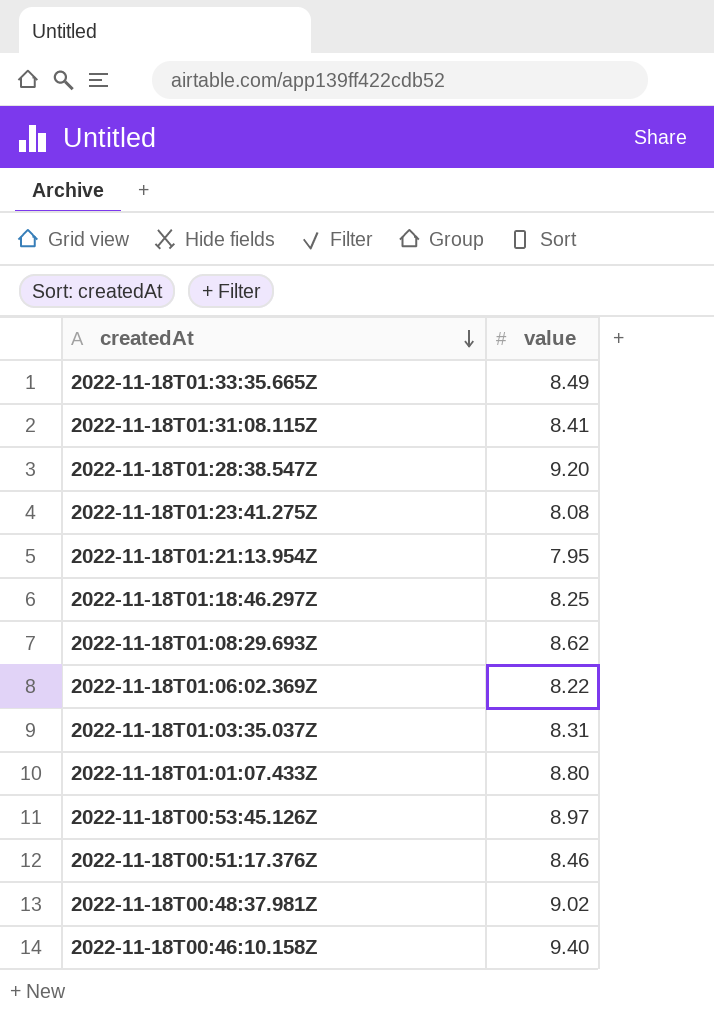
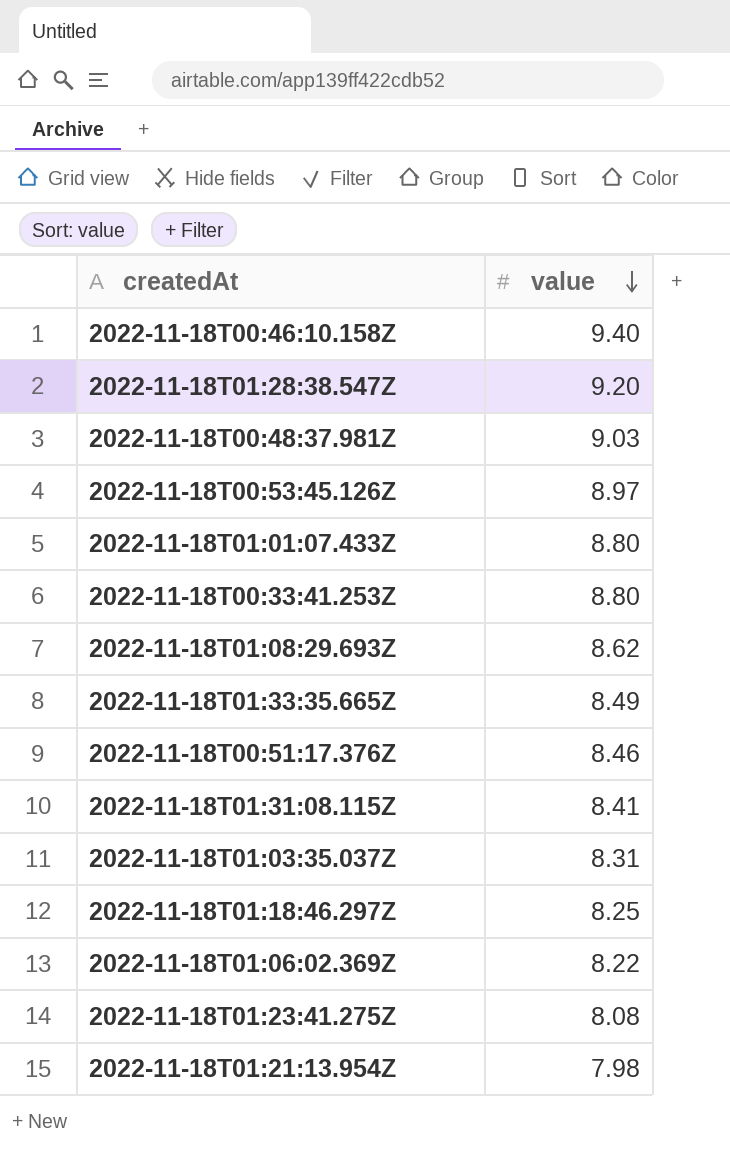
row order: createdAt descending -> value descending
2022-11-18T00:48:37.981Z | value: 9.02 -> 9.03
row 2022-11-18T00:33:41.253Z: none -> 8.80
2022-11-18T01:21:13.954Z | value: 7.95 -> 7.98

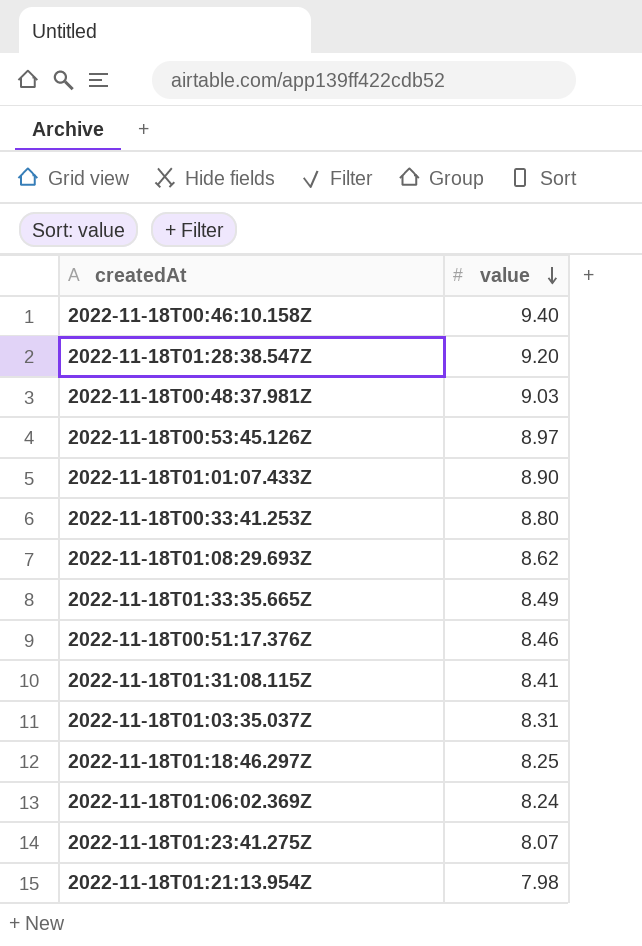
2022-11-18T01:01:07.433Z | value: 8.80 -> 8.90
2022-11-18T01:06:02.369Z | value: 8.22 -> 8.24
2022-11-18T01:23:41.275Z | value: 8.08 -> 8.07

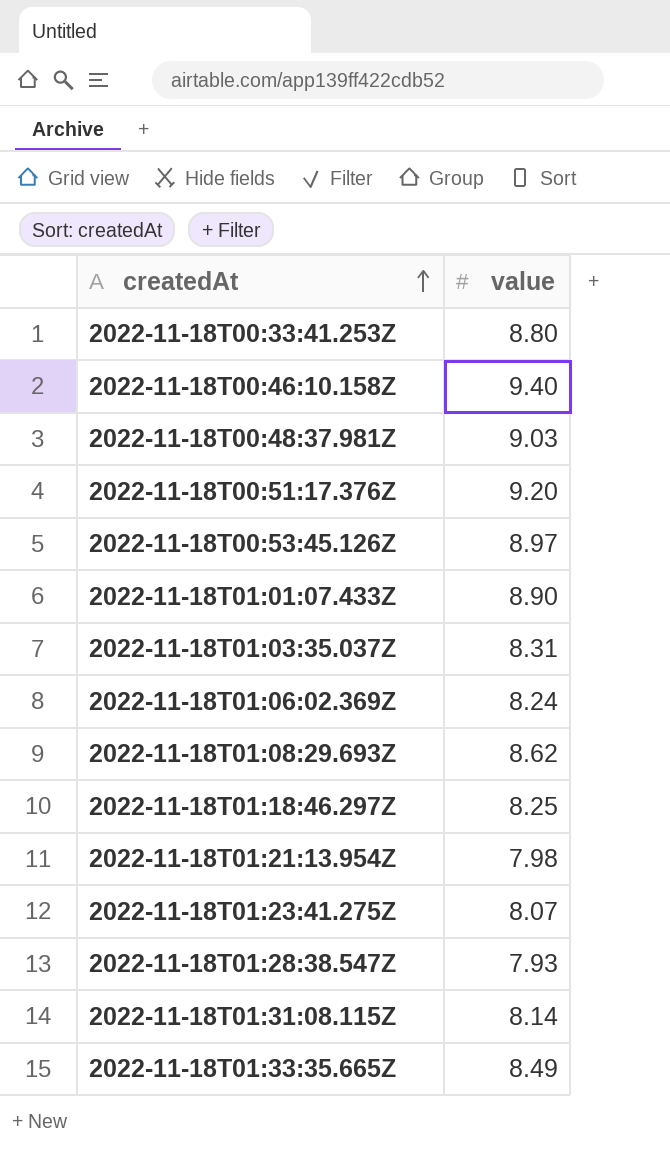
row order: value descending -> createdAt ascending
2022-11-18T00:51:17.376Z | value: 8.46 -> 9.20
2022-11-18T01:28:38.547Z | value: 9.20 -> 7.93
2022-11-18T01:31:08.115Z | value: 8.41 -> 8.14

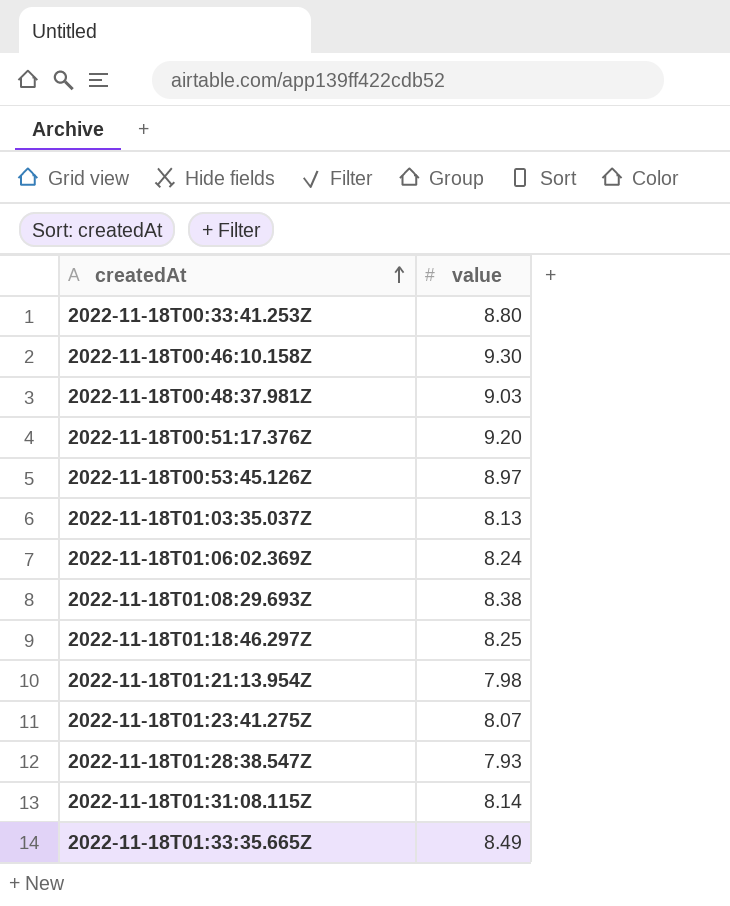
row 2022-11-18T01:01:07.433Z: 8.90 -> none
2022-11-18T00:46:10.158Z | value: 9.40 -> 9.30
2022-11-18T01:03:35.037Z | value: 8.31 -> 8.13
2022-11-18T01:08:29.693Z | value: 8.62 -> 8.38

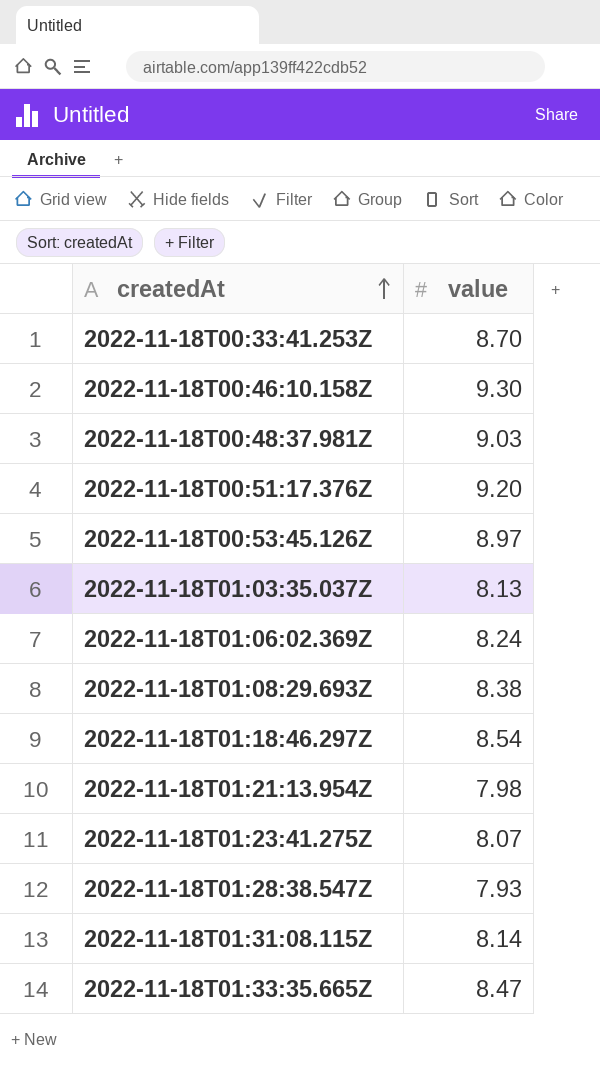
2022-11-18T00:33:41.253Z | value: 8.80 -> 8.70
2022-11-18T01:18:46.297Z | value: 8.25 -> 8.54
2022-11-18T01:33:35.665Z | value: 8.49 -> 8.47

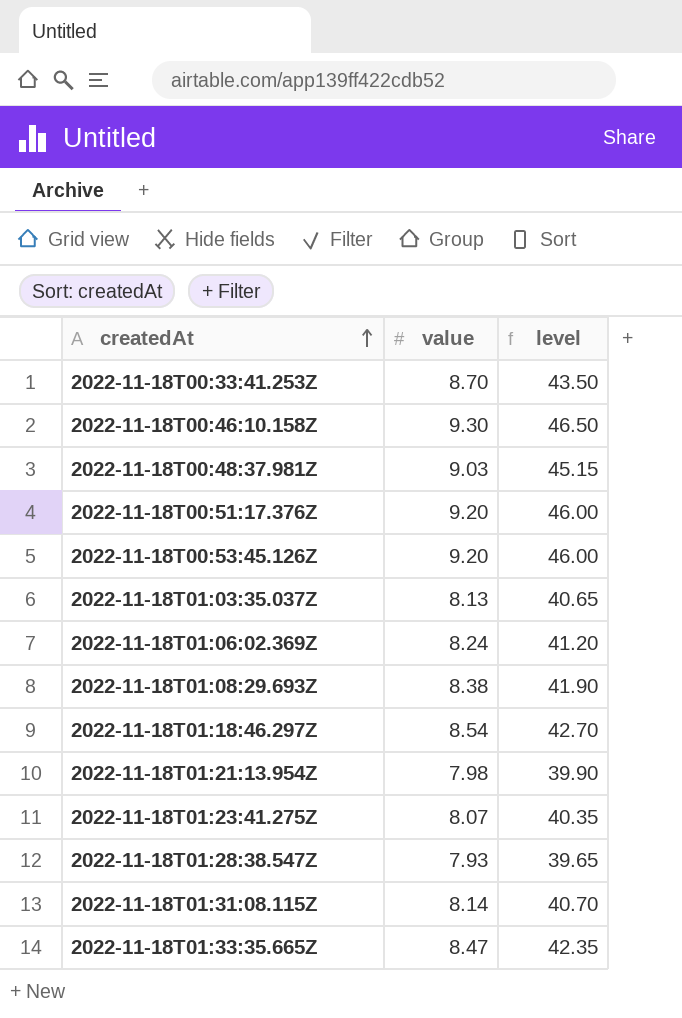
column level | formula: none -> [value] * 5
2022-11-18T00:53:45.126Z | value: 8.97 -> 9.20

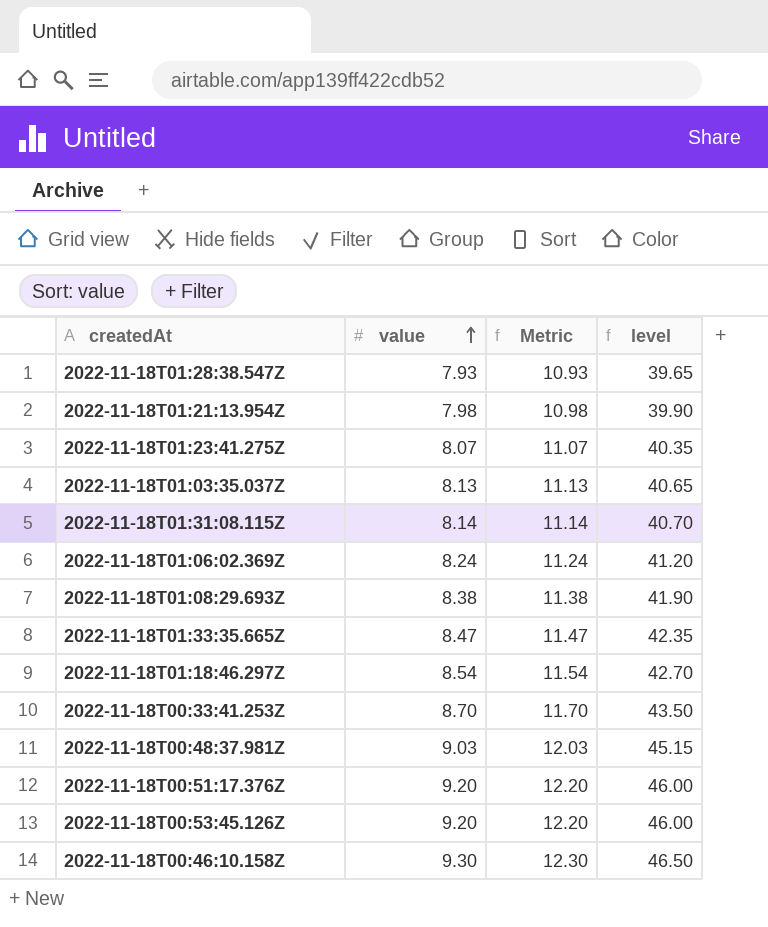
row order: createdAt ascending -> value ascending
column Metric | formula: none -> [value] + 3

